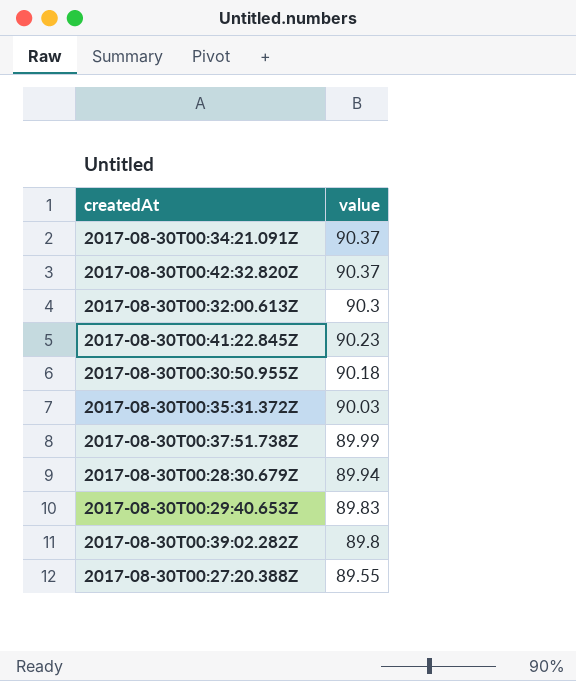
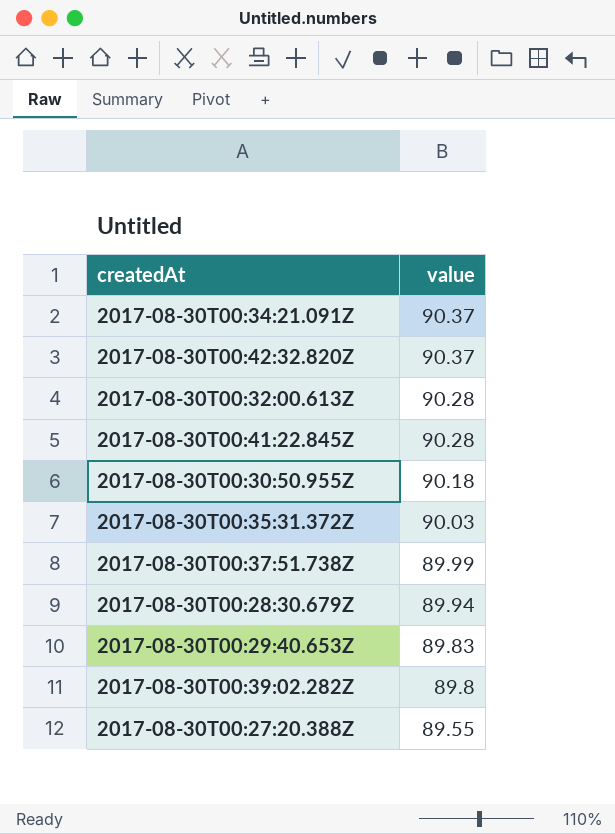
2017-08-30T00:32:00.613Z | value: 90.3 -> 90.28
2017-08-30T00:41:22.845Z | value: 90.23 -> 90.28

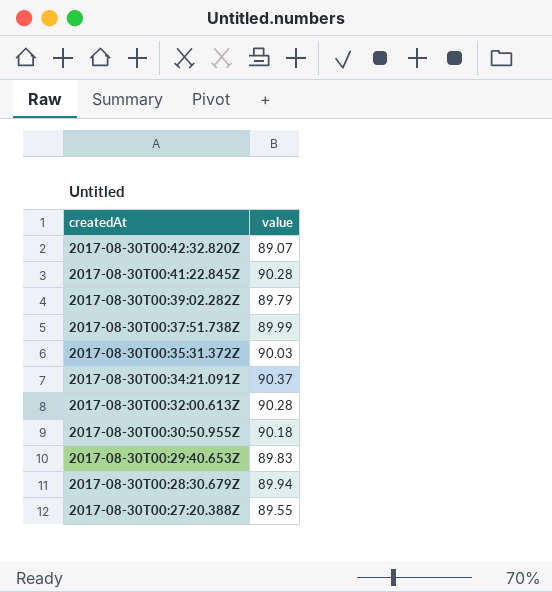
row order: value descending -> createdAt descending
2017-08-30T00:42:32.820Z | value: 90.37 -> 89.07
2017-08-30T00:39:02.282Z | value: 89.8 -> 89.79

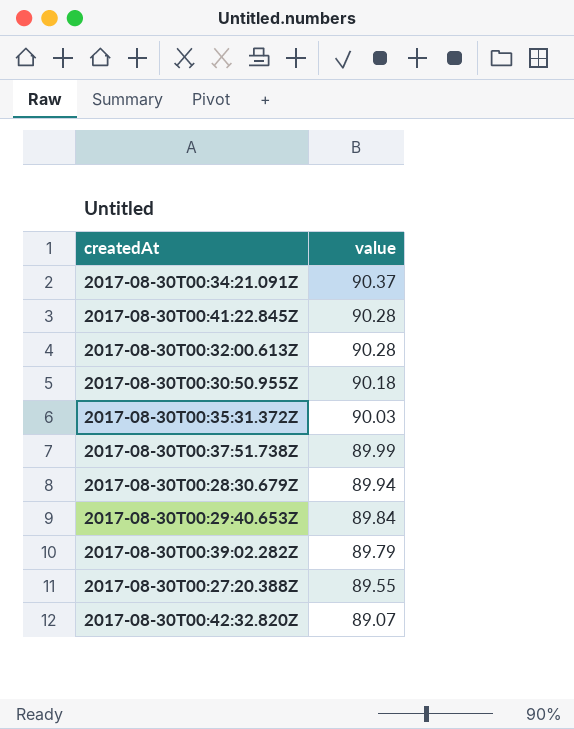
row order: createdAt descending -> value descending
2017-08-30T00:29:40.653Z | value: 89.83 -> 89.84

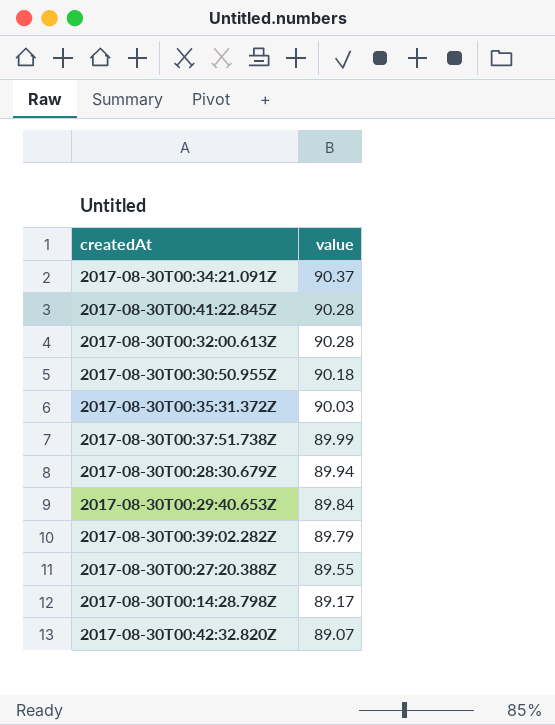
row 2017-08-30T00:14:28.798Z: none -> 89.17

